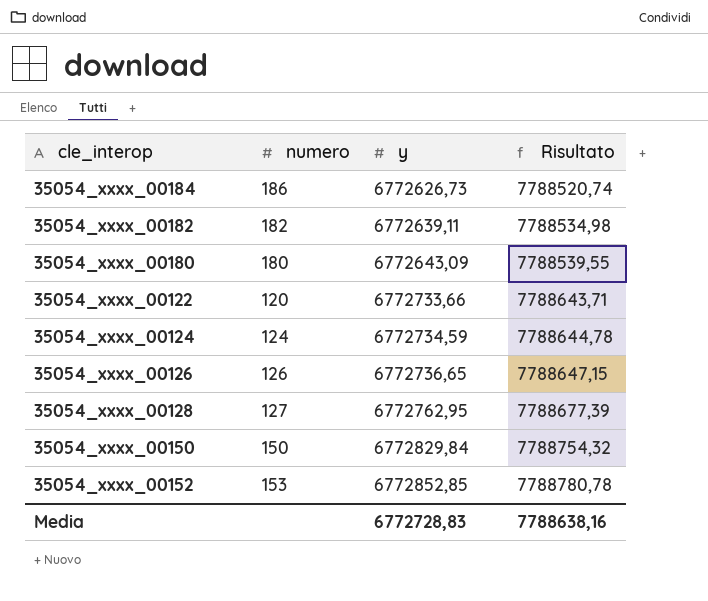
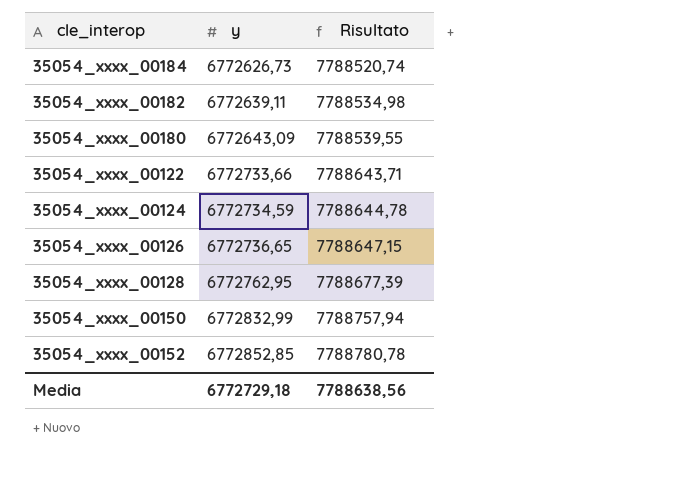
column numero | position: 2 -> none
35054_xxxx_00150 | y: 6772829,84 -> 6772832,99
35054_xxxx_00150 | Risultato: 7788754,32 -> 7788757,94
Media | y: 6772728,83 -> 6772729,18
Media | Risultato: 7788638,16 -> 7788638,56

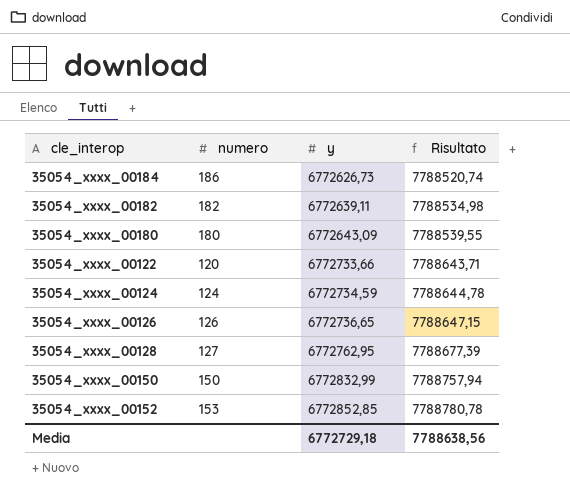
column numero | position: none -> 2

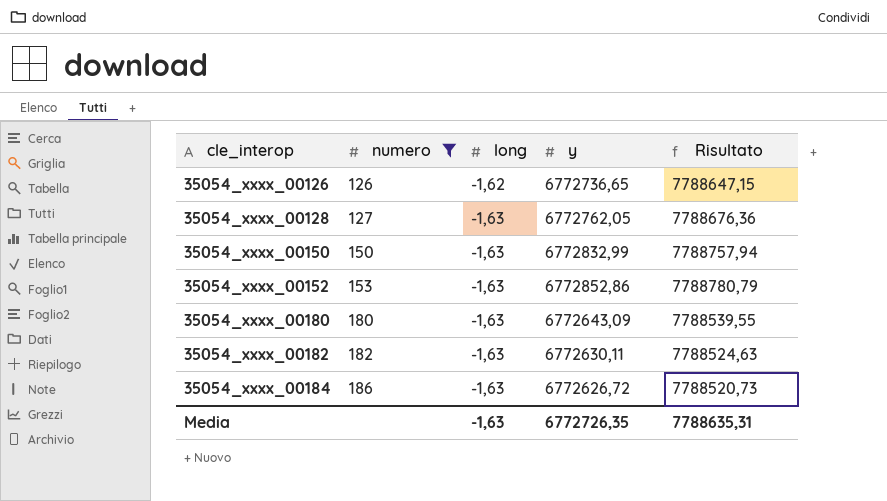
filter: none -> numero >= 126
row order: y ascending -> cle_interop ascending
column long | position: none -> 3
35054_xxxx_00128 | y: 6772762,95 -> 6772762,05
35054_xxxx_00128 | Risultato: 7788677,39 -> 7788676,36
35054_xxxx_00152 | y: 6772852,85 -> 6772852,86
35054_xxxx_00152 | Risultato: 7788780,78 -> 7788780,79
35054_xxxx_00182 | y: 6772639,11 -> 6772630,11
35054_xxxx_00182 | Risultato: 7788534,98 -> 7788524,63
35054_xxxx_00184 | y: 6772626,73 -> 6772626,72
35054_xxxx_00184 | Risultato: 7788520,74 -> 7788520,73
Media | y: 6772729,18 -> 6772726,35
Media | Risultato: 7788638,56 -> 7788635,31

